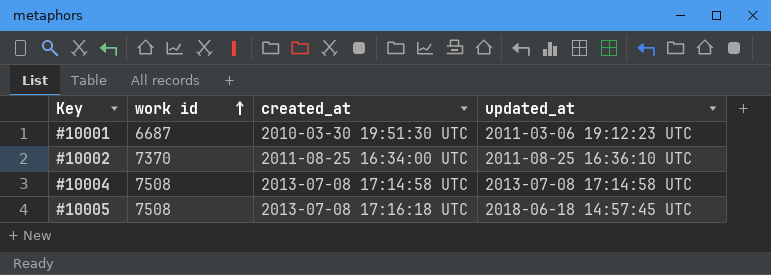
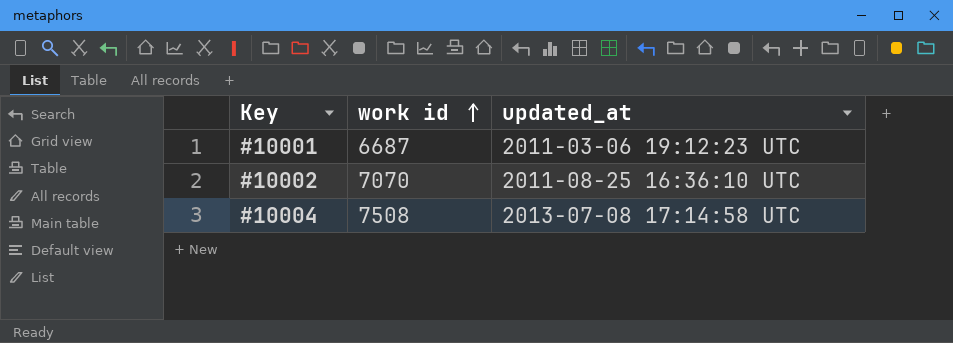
column created_at | position: 3 -> none
row #10005: 7508 | 2013-07-08 17:16:18 UTC | 2018-06-18 14:57:45 UTC -> none
#10002 | work id: 7370 -> 7070

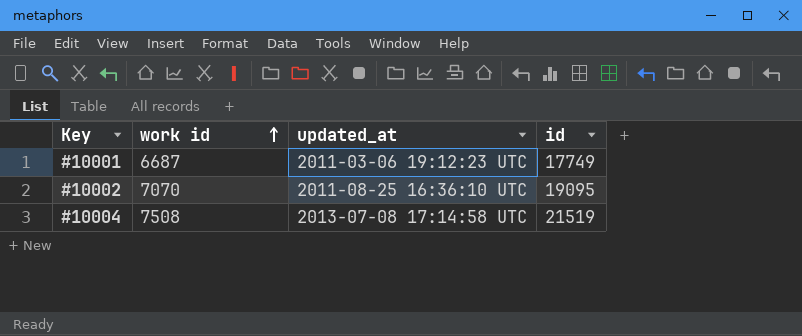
column id | position: none -> 4

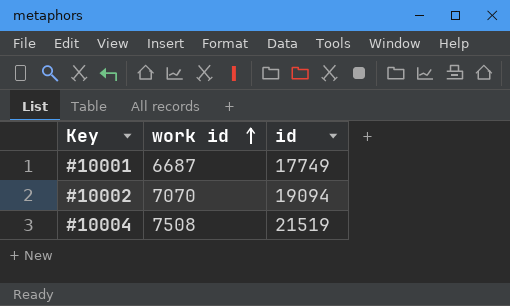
column updated_at | position: 3 -> none
#10002 | id: 19095 -> 19094

